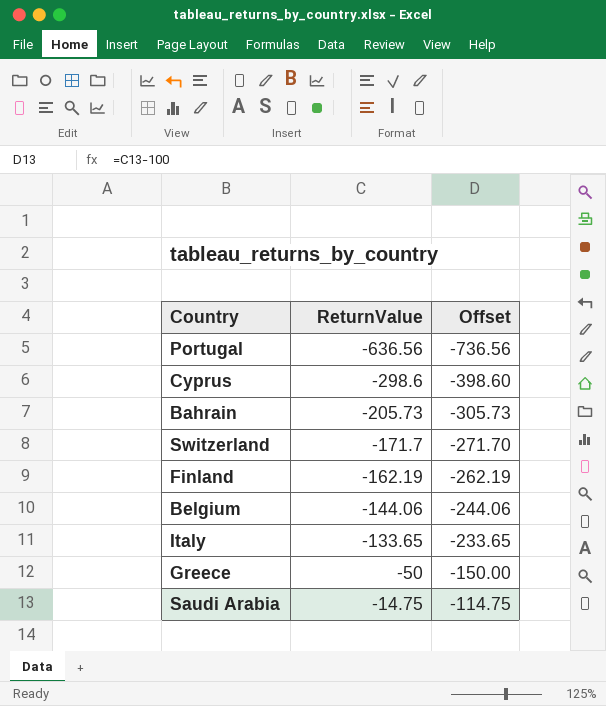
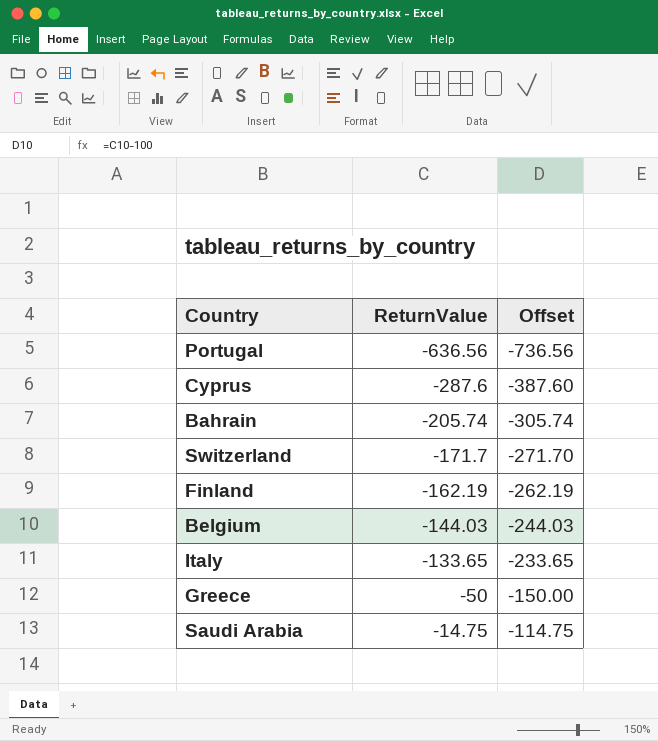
Cyprus | ReturnValue: -298.6 -> -287.6
Cyprus | Offset: -398.60 -> -387.60
Bahrain | ReturnValue: -205.73 -> -205.74
Bahrain | Offset: -305.73 -> -305.74
Belgium | ReturnValue: -144.06 -> -144.03
Belgium | Offset: -244.06 -> -244.03

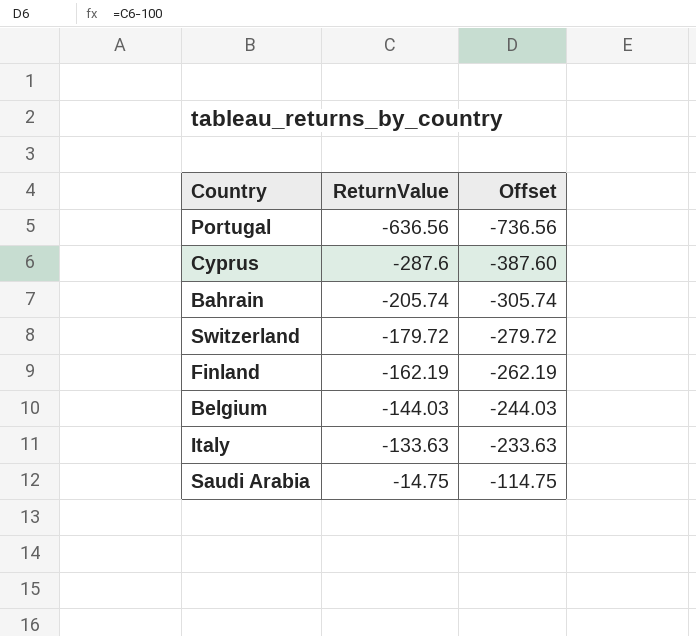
row Greece: -50 | -150.00 -> none
Switzerland | ReturnValue: -171.7 -> -179.72
Switzerland | Offset: -271.70 -> -279.72
Italy | ReturnValue: -133.65 -> -133.63
Italy | Offset: -233.65 -> -233.63

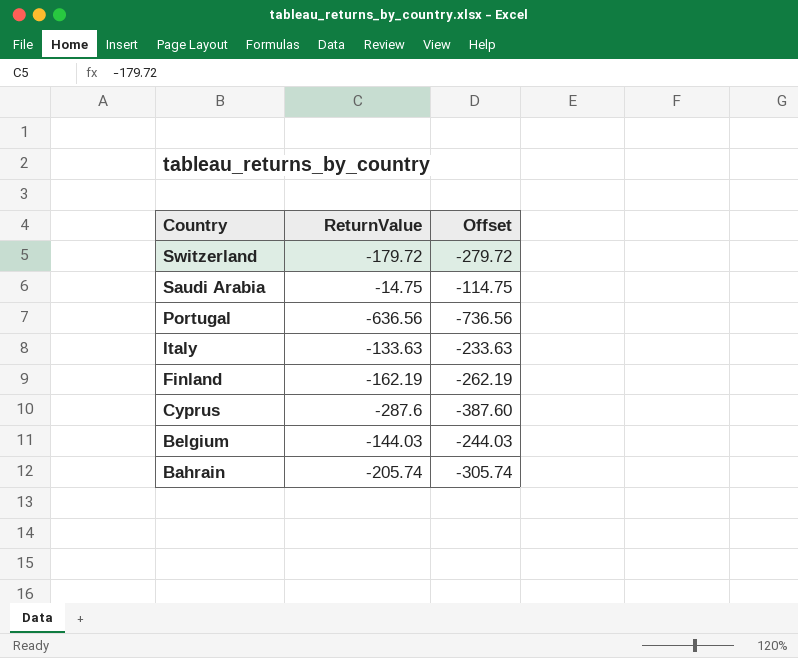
row order: ReturnValue ascending -> Country descending

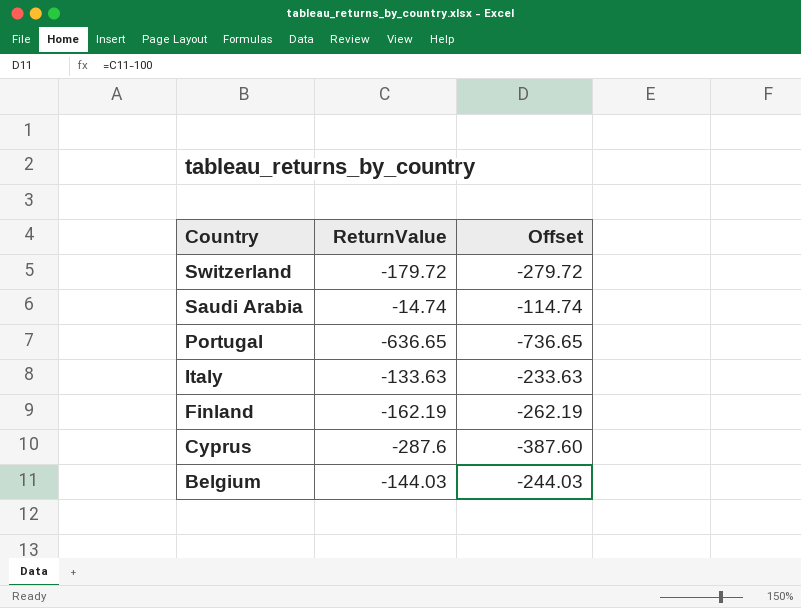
row Bahrain: -205.74 | -305.74 -> none
Saudi Arabia | ReturnValue: -14.75 -> -14.74
Saudi Arabia | Offset: -114.75 -> -114.74
Portugal | ReturnValue: -636.56 -> -636.65
Portugal | Offset: -736.56 -> -736.65

